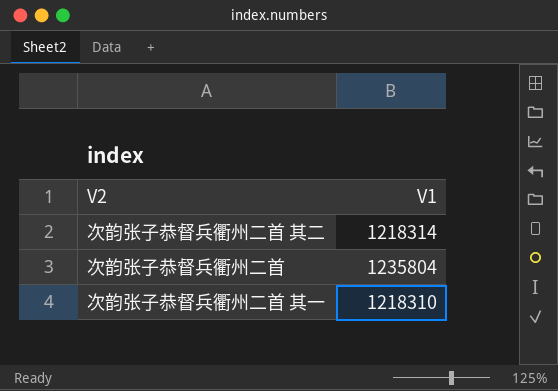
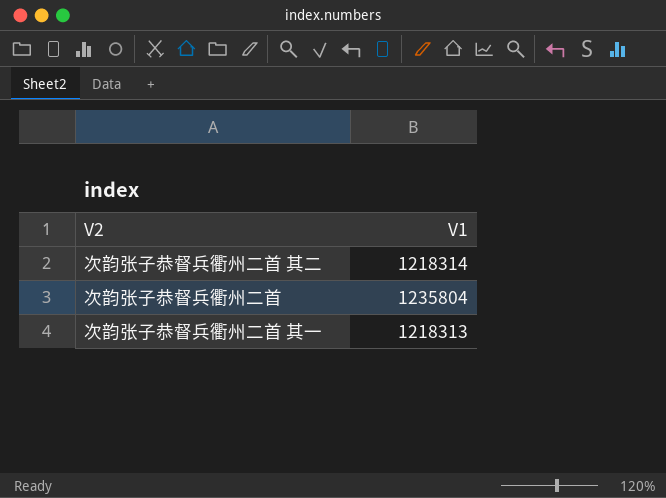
次韵张子恭督兵衢州二首 其一 | V1: 1218310 -> 1218313

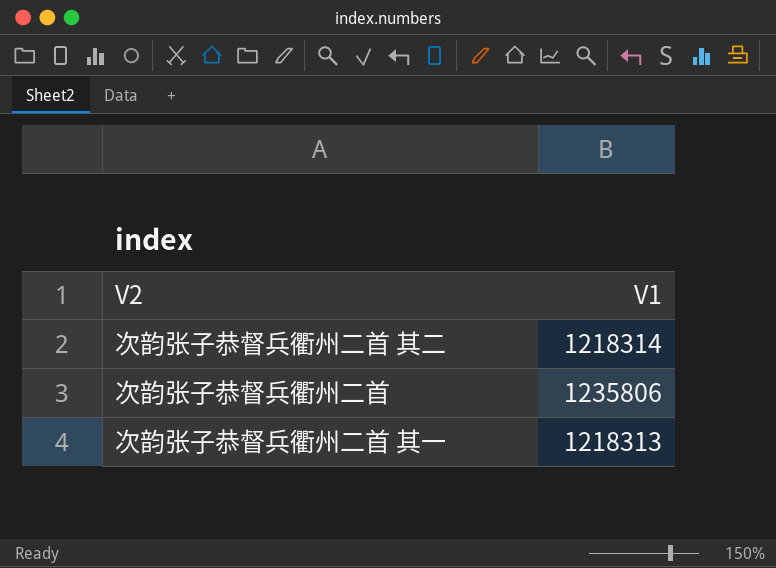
次韵张子恭督兵衢州二首 | V1: 1235804 -> 1235806

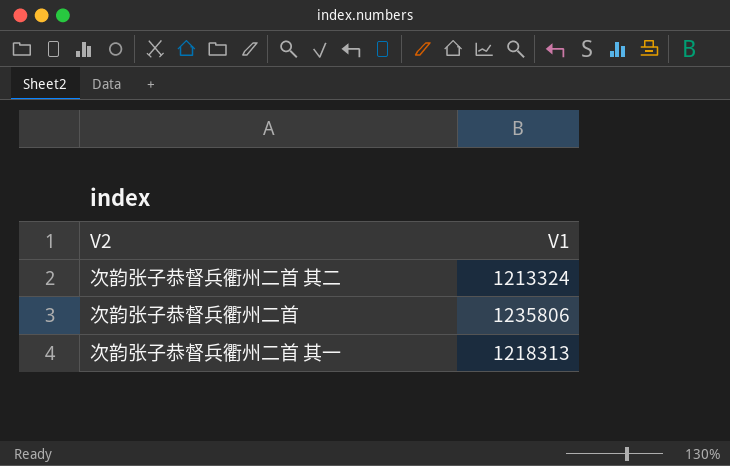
次韵张子恭督兵衢州二首 其二 | V1: 1218314 -> 1213324

